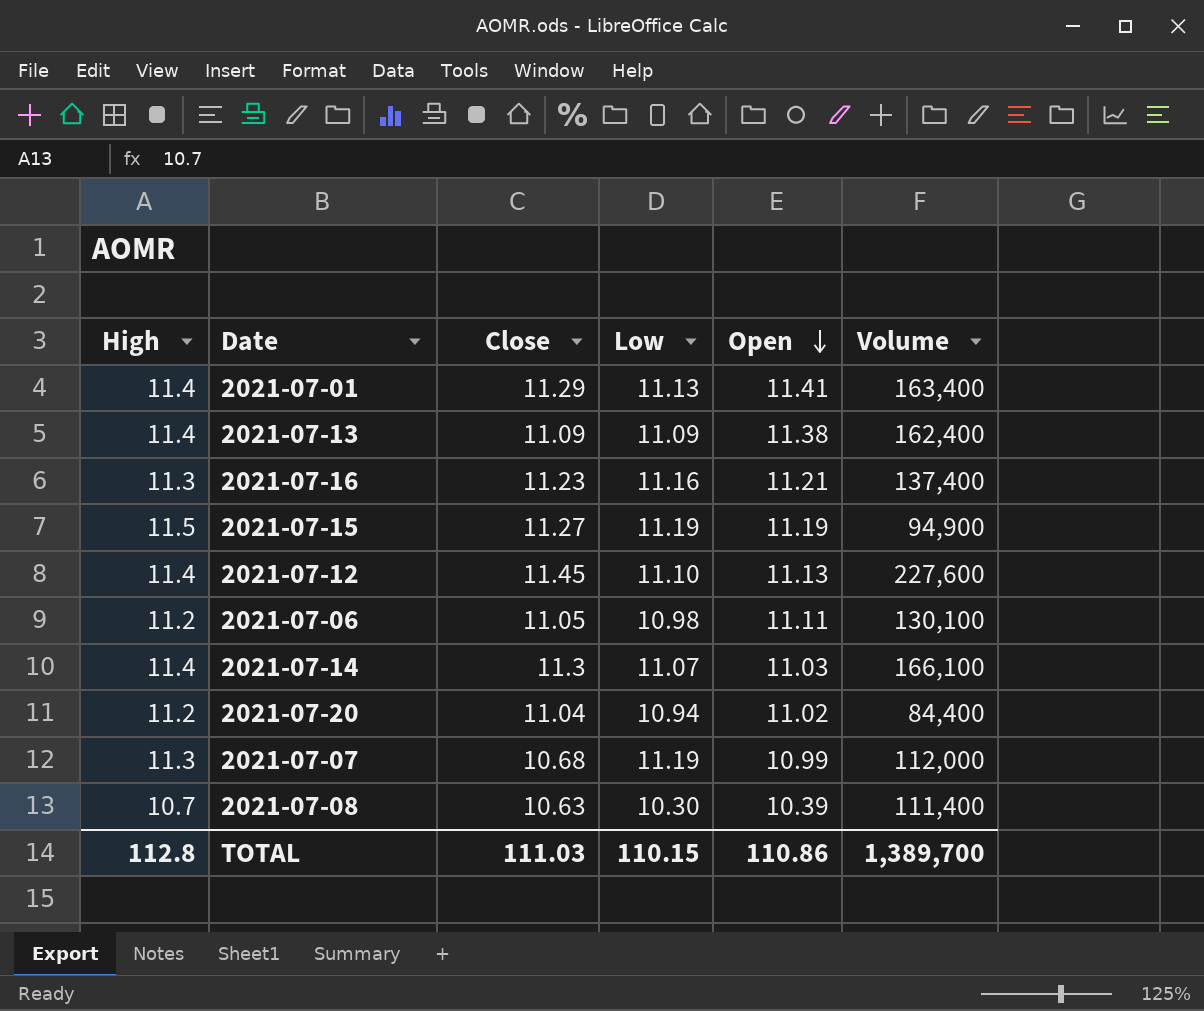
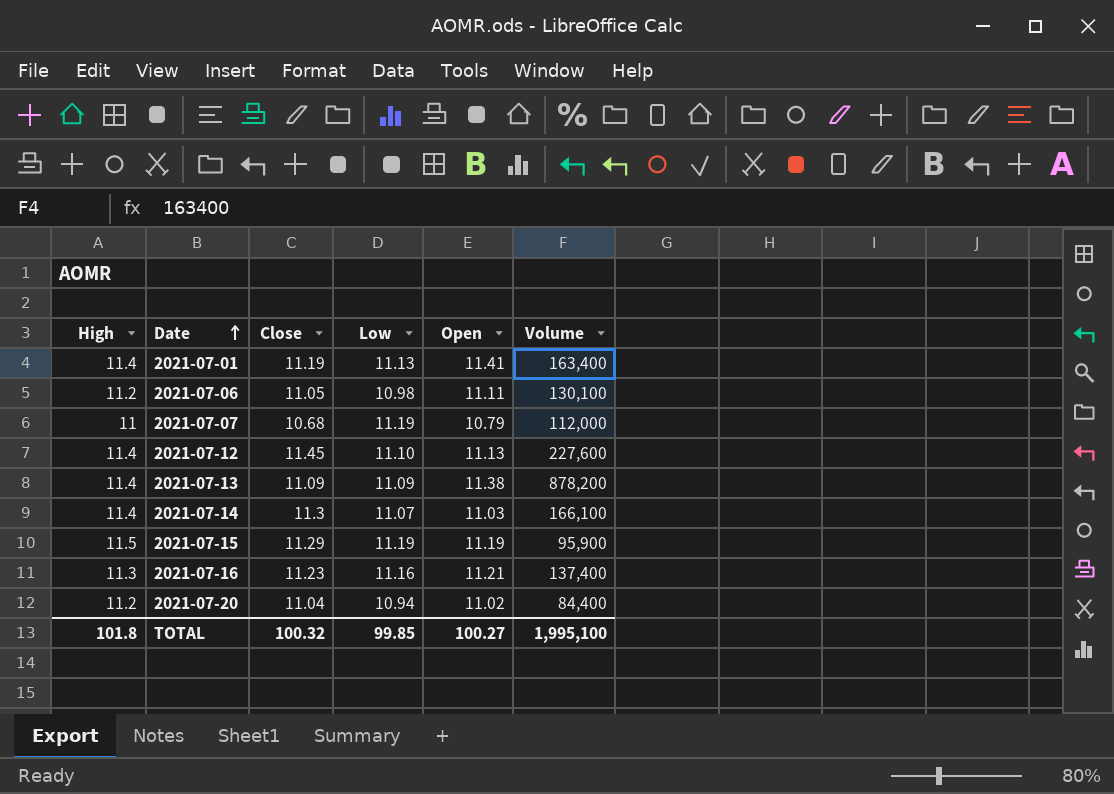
row order: Open descending -> Date ascending
row 2021-07-08: 10.7 | 10.63 | 10.30 | 10.39 | 111,400 -> none
2021-07-01 | Close: 11.29 -> 11.19
2021-07-07 | High: 11.3 -> 11
2021-07-07 | Open: 10.99 -> 10.79
2021-07-13 | Volume: 162,400 -> 878,200
2021-07-15 | Close: 11.27 -> 11.29
2021-07-15 | Volume: 94,900 -> 95,900
TOTAL | High: 112.8 -> 101.8
TOTAL | Close: 111.03 -> 100.32
TOTAL | Low: 110.15 -> 99.85
TOTAL | Open: 110.86 -> 100.27
TOTAL | Volume: 1,389,700 -> 1,995,100

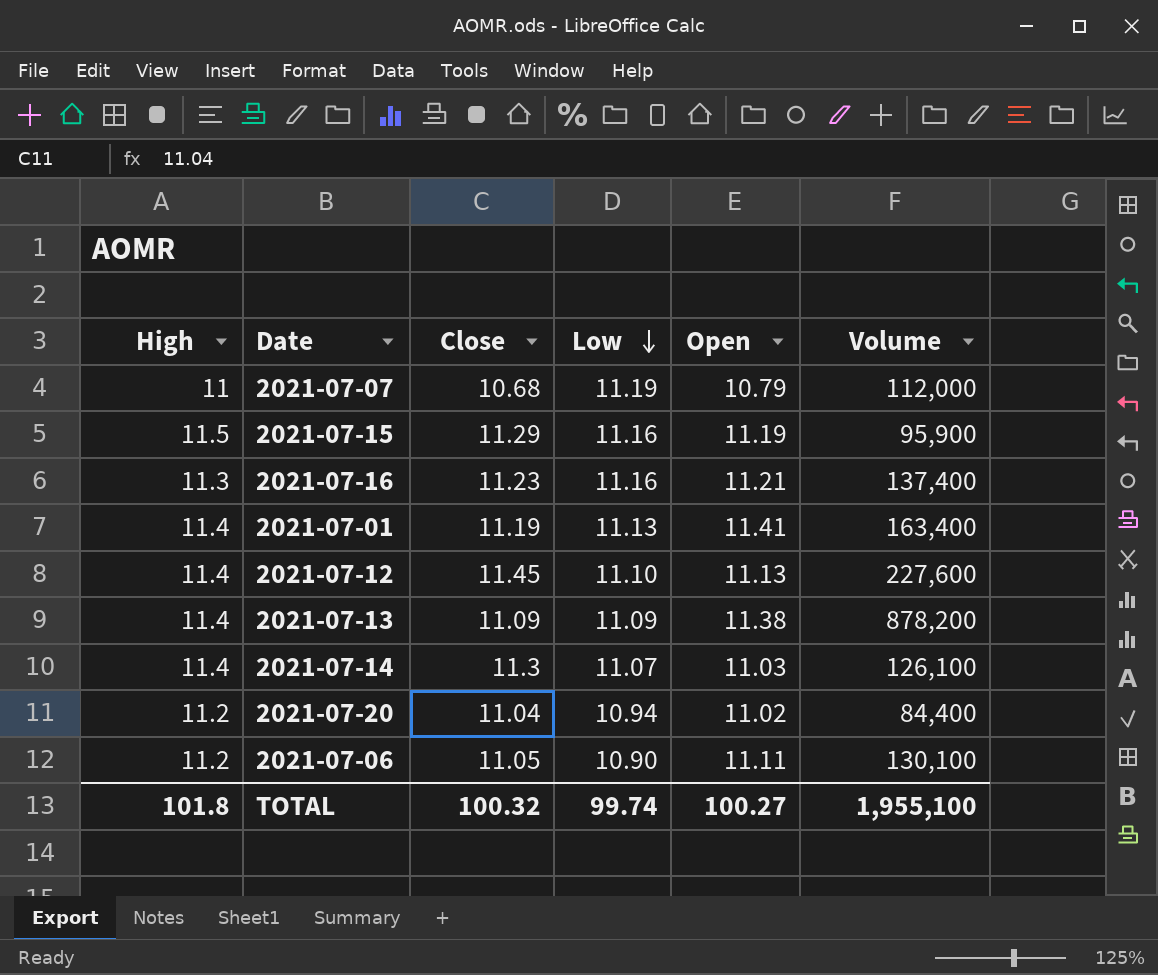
row order: Date ascending -> Low descending
2021-07-15 | Low: 11.19 -> 11.16
2021-07-14 | Volume: 166,100 -> 126,100
2021-07-06 | Low: 10.98 -> 10.90
TOTAL | Low: 99.85 -> 99.74
TOTAL | Volume: 1,995,100 -> 1,955,100

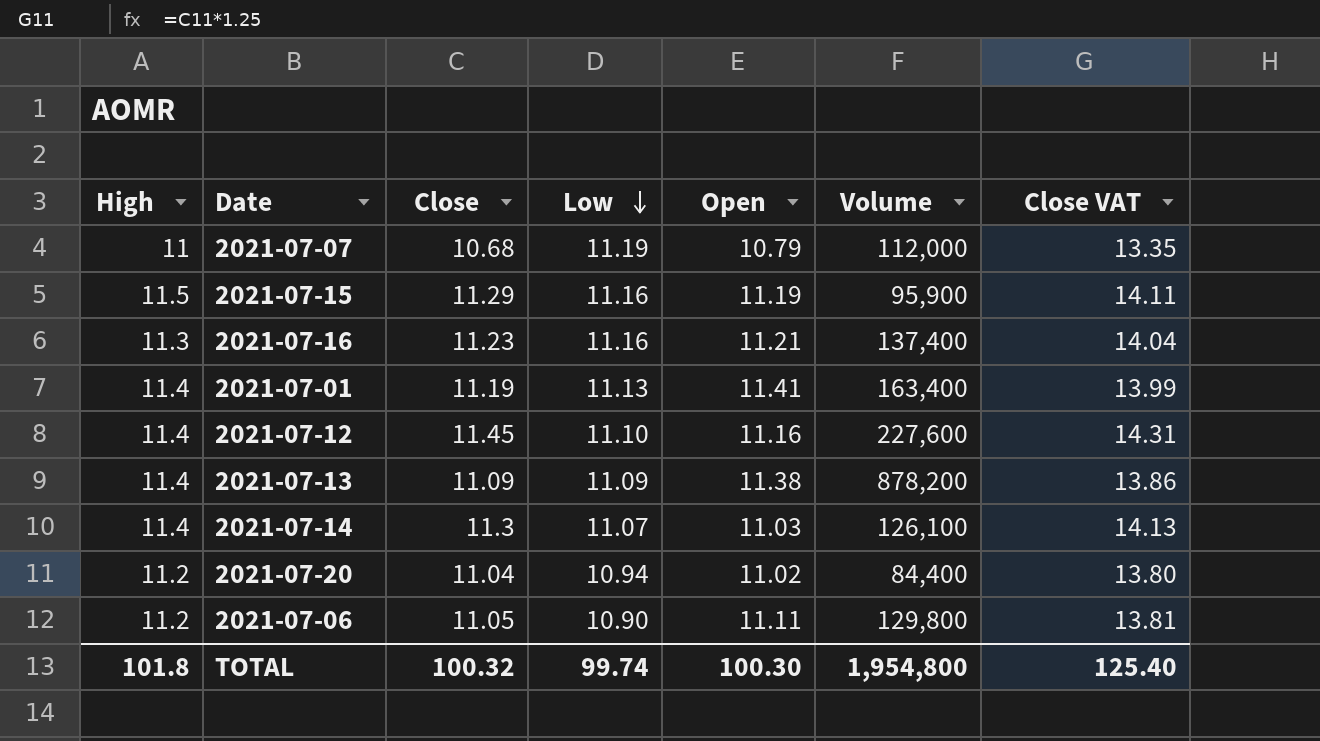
column Close VAT | formula: none -> [Close] * 1.25
2021-07-12 | Open: 11.13 -> 11.16
2021-07-06 | Volume: 130,100 -> 129,800
TOTAL | Open: 100.27 -> 100.30
TOTAL | Volume: 1,955,100 -> 1,954,800

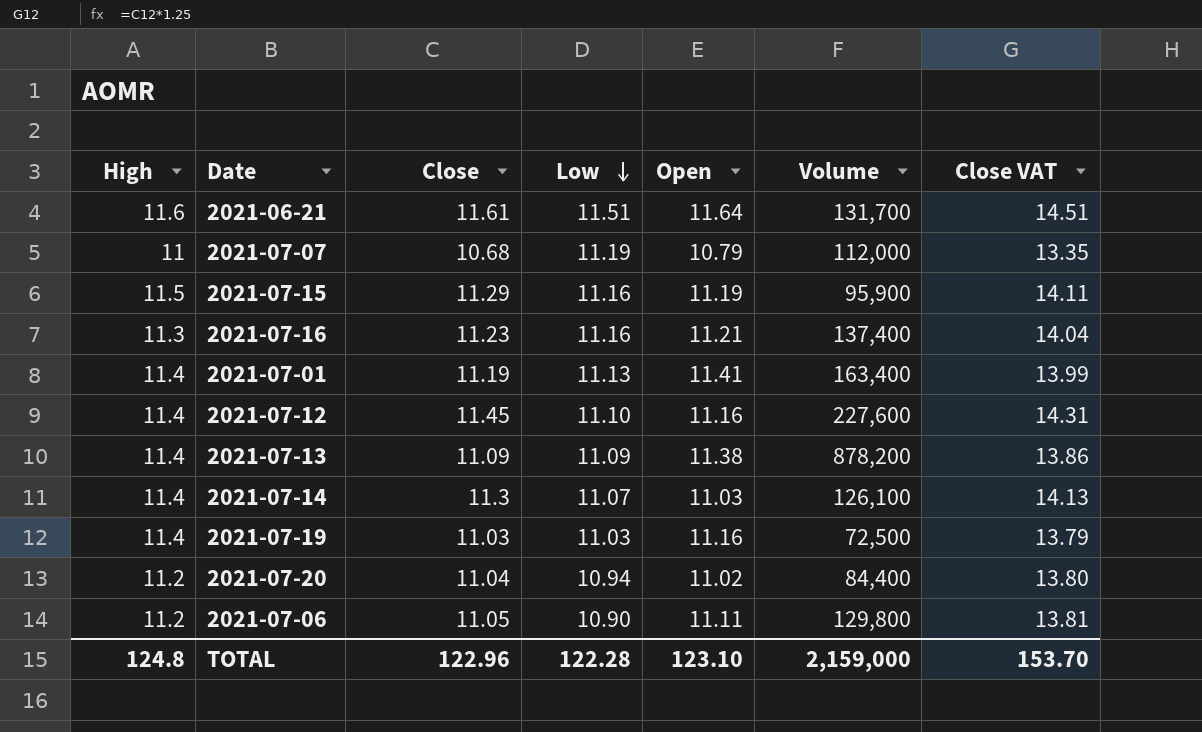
row 2021-06-21: none -> 11.6 | 11.61 | 11.51 | 11.64 | 131,700 | 14.51
row 2021-07-19: none -> 11.4 | 11.03 | 11.03 | 11.16 | 72,500 | 13.79
TOTAL | High: 101.8 -> 124.8
TOTAL | Close: 100.32 -> 122.96
TOTAL | Low: 99.74 -> 122.28
TOTAL | Open: 100.30 -> 123.10
TOTAL | Volume: 1,954,800 -> 2,159,000
TOTAL | Close VAT: 125.40 -> 153.70

